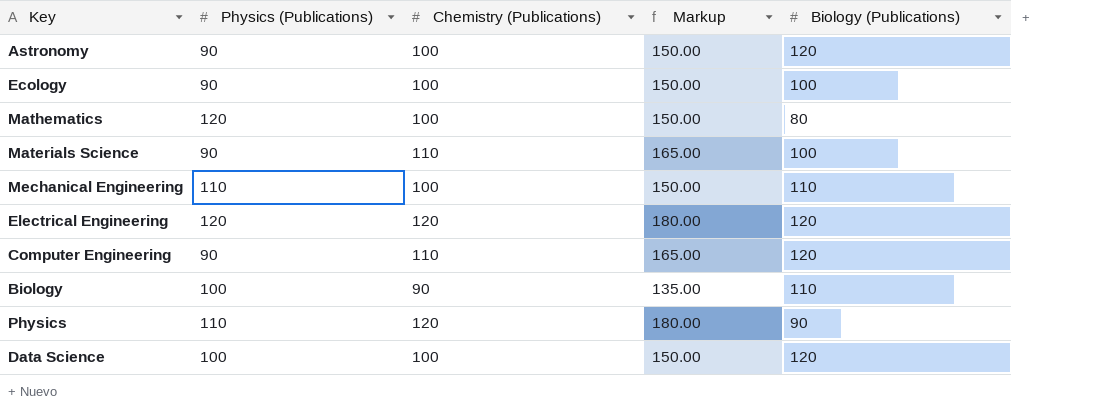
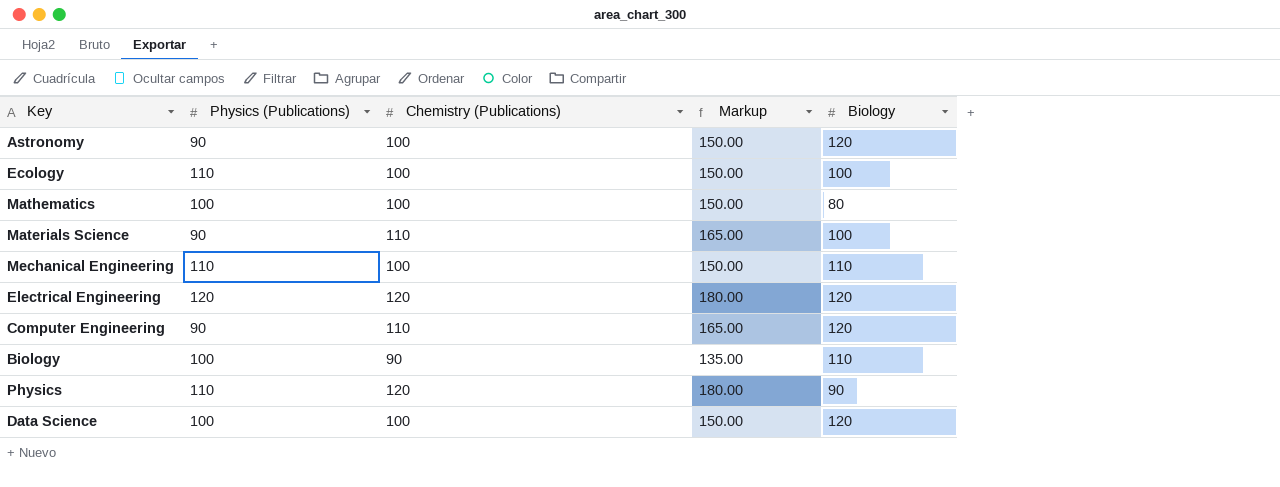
column name: Biology (Publications) -> Biology
Ecology | Physics (Publications): 90 -> 110
Mathematics | Physics (Publications): 120 -> 100

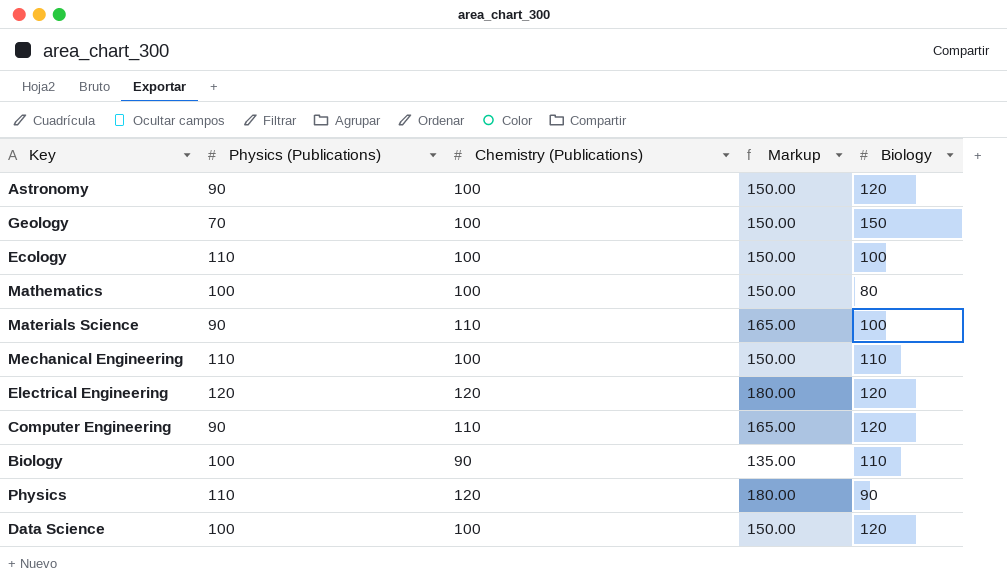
row Geology: none -> 70 | 100 | 150.00 | 150

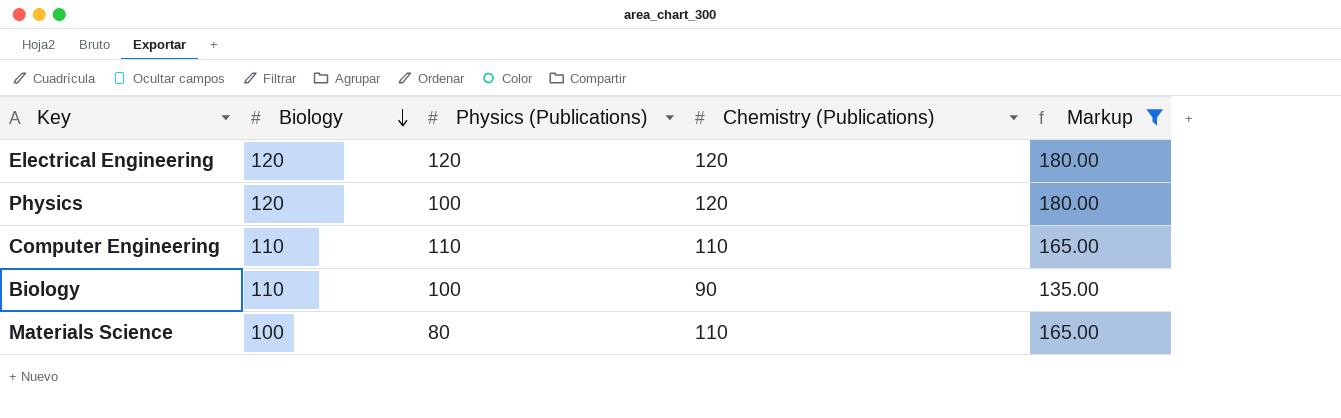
filter: none -> Markup != 150.00
row order: none -> Biology descending
column Biology | position: 5 -> 2
Physics | Biology: 90 -> 120
Physics | Physics (Publications): 110 -> 100
Computer Engineering | Biology: 120 -> 110
Computer Engineering | Physics (Publications): 90 -> 110
Materials Science | Physics (Publications): 90 -> 80

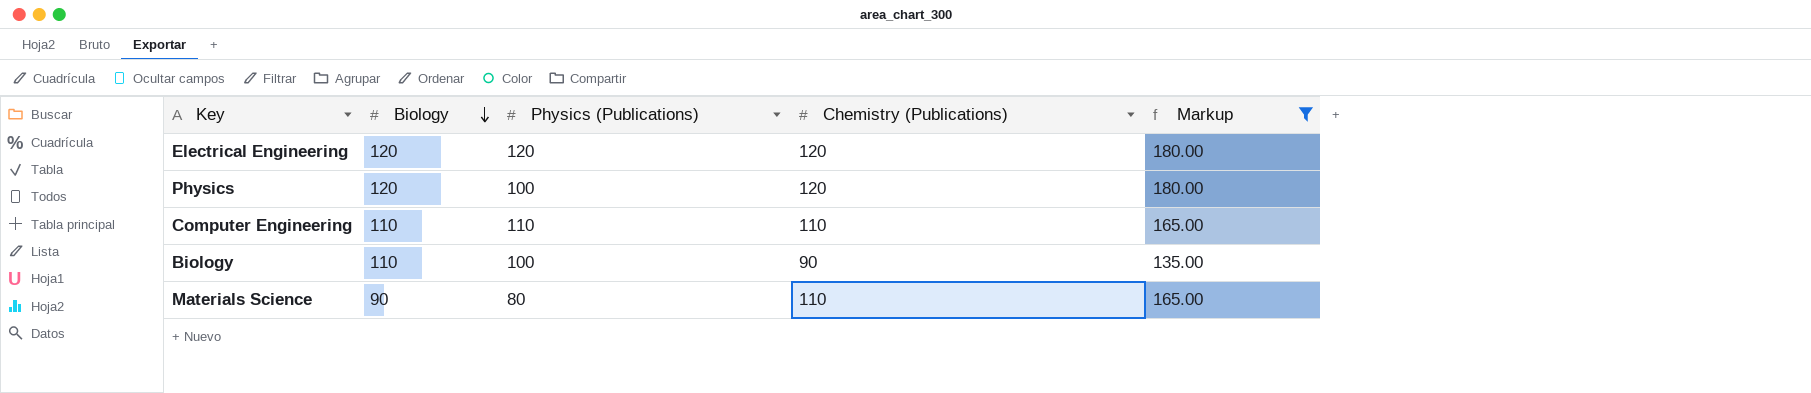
Materials Science | Biology: 100 -> 90

